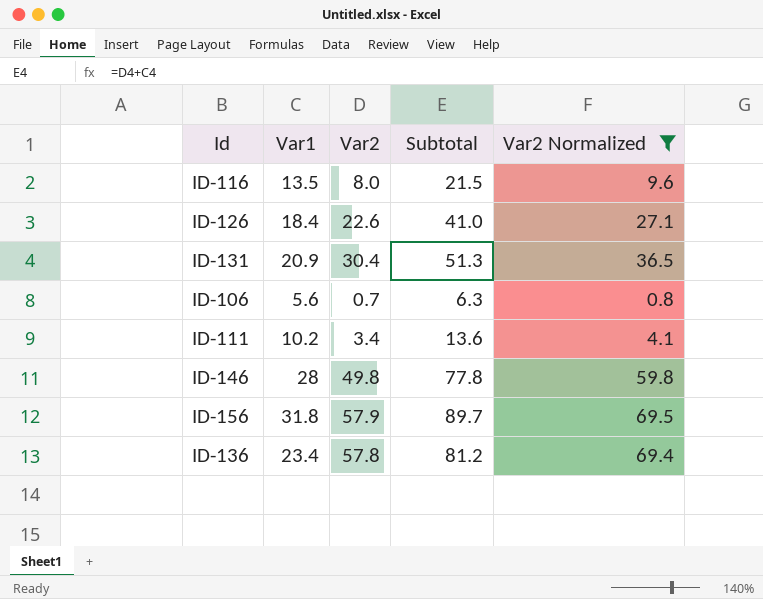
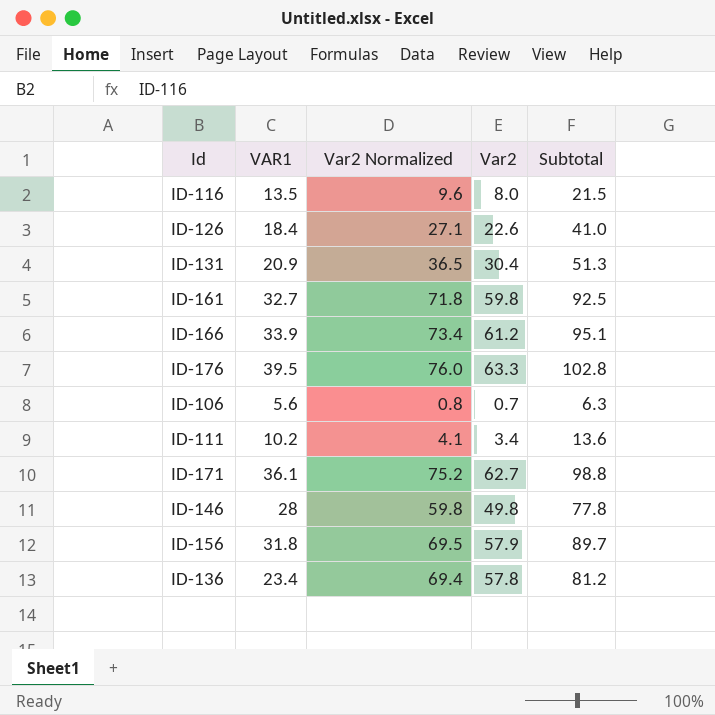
filter: Var2 Normalized <= 69.5 -> none
column name: Var1 -> VAR1
column Var2 Normalized | position: 5 -> 3

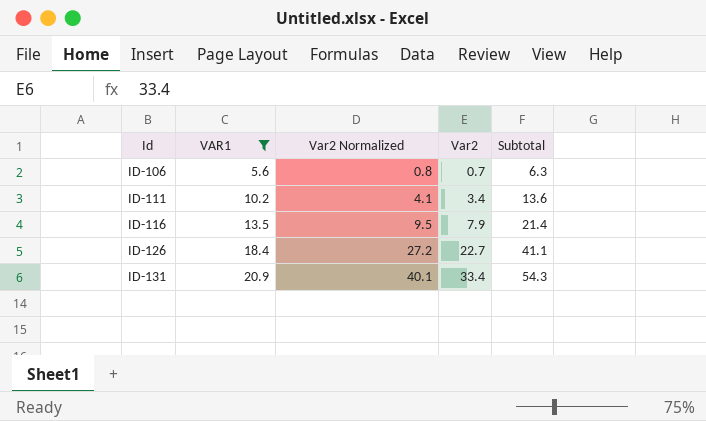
filter: none -> VAR1 <= 20.9
row order: none -> Id ascending
ID-116 | Var2 Normalized: 9.6 -> 9.5
ID-116 | Var2: 8.0 -> 7.9
ID-116 | Subtotal: 21.5 -> 21.4
ID-126 | Var2 Normalized: 27.1 -> 27.2
ID-126 | Var2: 22.6 -> 22.7
ID-126 | Subtotal: 41.0 -> 41.1
ID-131 | Var2 Normalized: 36.5 -> 40.1
ID-131 | Var2: 30.4 -> 33.4
ID-131 | Subtotal: 51.3 -> 54.3

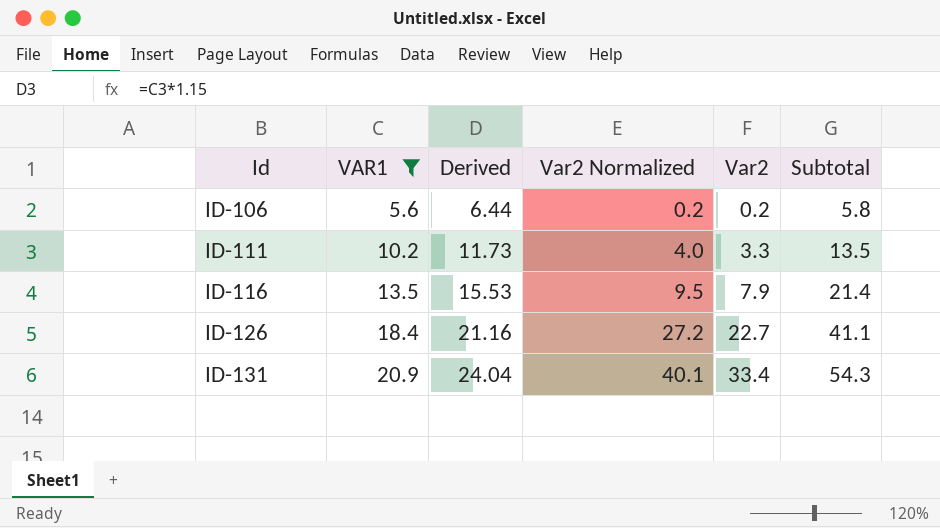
column Derived | formula: none -> [VAR1] * 1.15
ID-106 | Var2 Normalized: 0.8 -> 0.2
ID-106 | Var2: 0.7 -> 0.2
ID-106 | Subtotal: 6.3 -> 5.8
ID-111 | Var2 Normalized: 4.1 -> 4.0
ID-111 | Var2: 3.4 -> 3.3
ID-111 | Subtotal: 13.6 -> 13.5

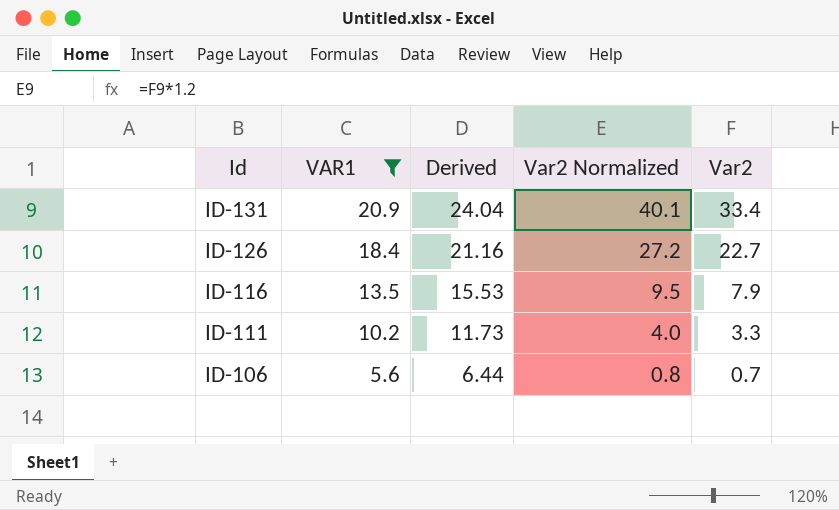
row order: Id ascending -> Id descending
column Subtotal | formula: [VAR1] + [Var2] -> none
ID-106 | Var2 Normalized: 0.2 -> 0.8
ID-106 | Var2: 0.2 -> 0.7

